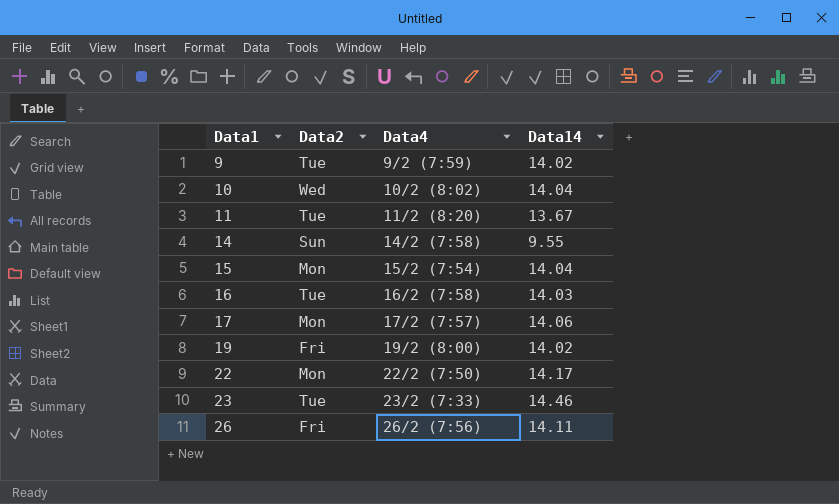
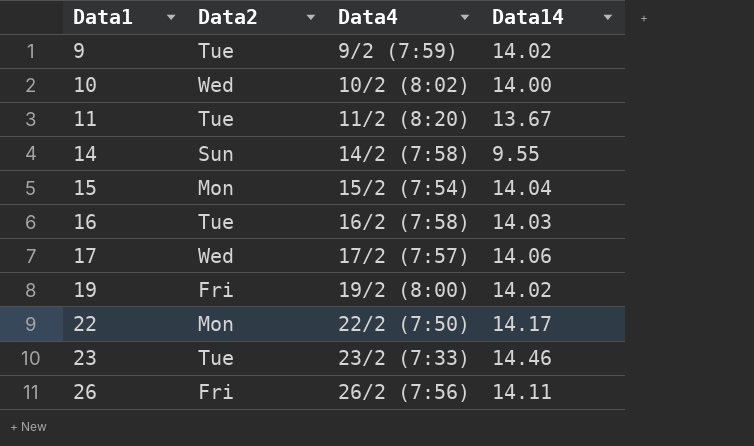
10 | Data14: 14.04 -> 14.00
17 | Data2: Mon -> Wed

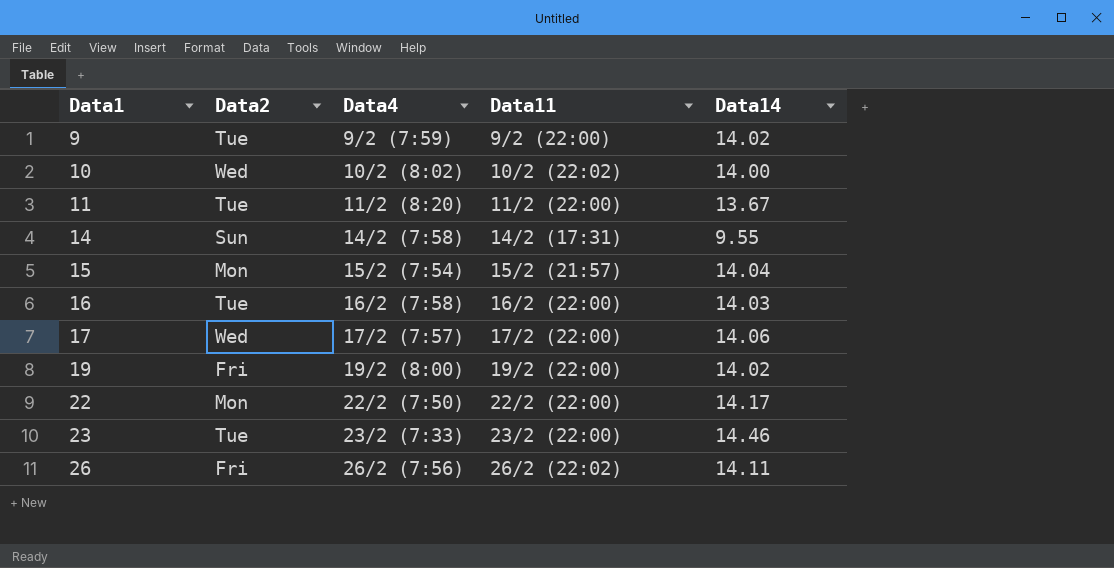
column Data11 | position: none -> 4

